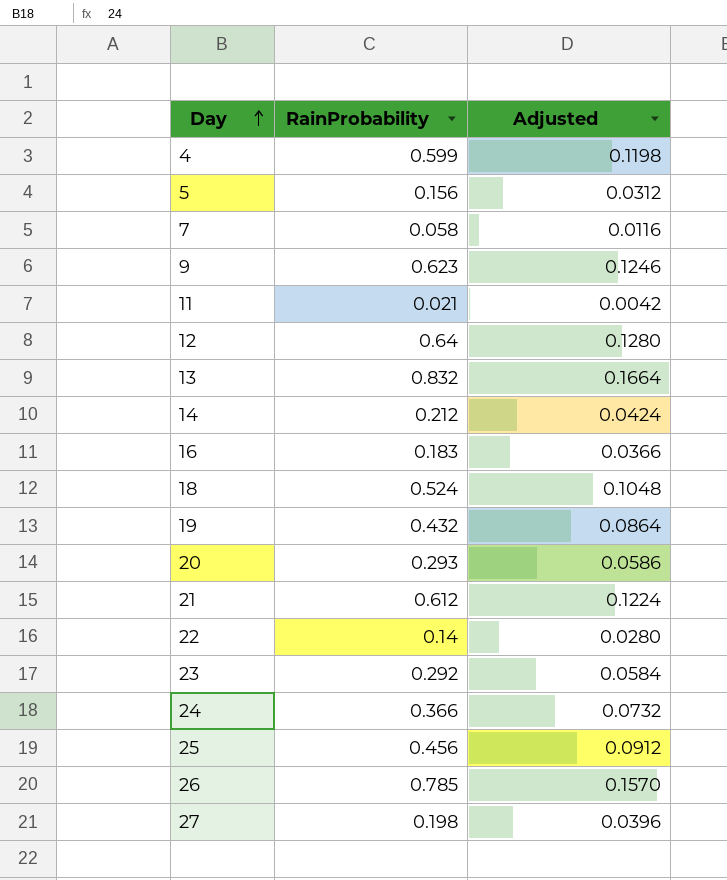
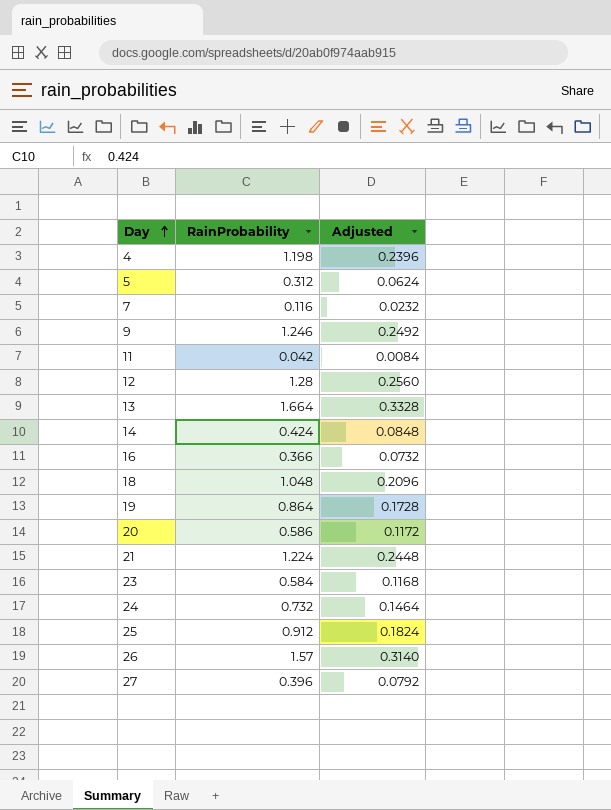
row 22: 0.14 | 0.0280 -> none
4 | RainProbability: 0.599 -> 1.198
4 | Adjusted: 0.1198 -> 0.2396
5 | RainProbability: 0.156 -> 0.312
5 | Adjusted: 0.0312 -> 0.0624
7 | RainProbability: 0.058 -> 0.116
7 | Adjusted: 0.0116 -> 0.0232
9 | RainProbability: 0.623 -> 1.246
9 | Adjusted: 0.1246 -> 0.2492
11 | RainProbability: 0.021 -> 0.042
11 | Adjusted: 0.0042 -> 0.0084
12 | RainProbability: 0.64 -> 1.28
12 | Adjusted: 0.1280 -> 0.2560
13 | RainProbability: 0.832 -> 1.664
13 | Adjusted: 0.1664 -> 0.3328
14 | RainProbability: 0.212 -> 0.424
14 | Adjusted: 0.0424 -> 0.0848
16 | RainProbability: 0.183 -> 0.366
16 | Adjusted: 0.0366 -> 0.0732
18 | RainProbability: 0.524 -> 1.048
18 | Adjusted: 0.1048 -> 0.2096
19 | RainProbability: 0.432 -> 0.864
19 | Adjusted: 0.0864 -> 0.1728
20 | RainProbability: 0.293 -> 0.586
20 | Adjusted: 0.0586 -> 0.1172
21 | RainProbability: 0.612 -> 1.224
21 | Adjusted: 0.1224 -> 0.2448
23 | RainProbability: 0.292 -> 0.584
23 | Adjusted: 0.0584 -> 0.1168
24 | RainProbability: 0.366 -> 0.732
24 | Adjusted: 0.0732 -> 0.1464
25 | RainProbability: 0.456 -> 0.912
25 | Adjusted: 0.0912 -> 0.1824
26 | RainProbability: 0.785 -> 1.57
26 | Adjusted: 0.1570 -> 0.3140
27 | RainProbability: 0.198 -> 0.396
27 | Adjusted: 0.0396 -> 0.0792

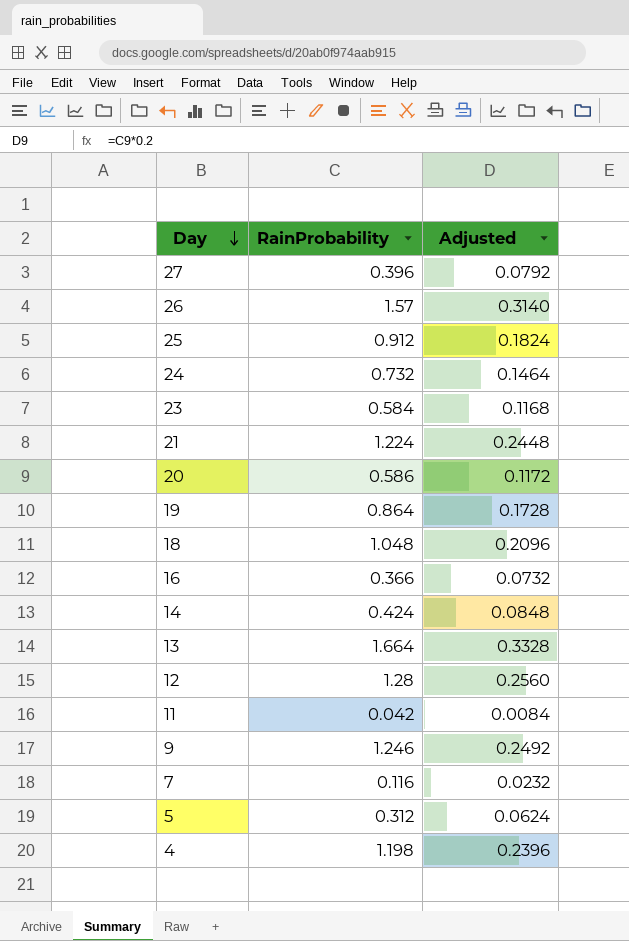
row order: Day ascending -> Day descending

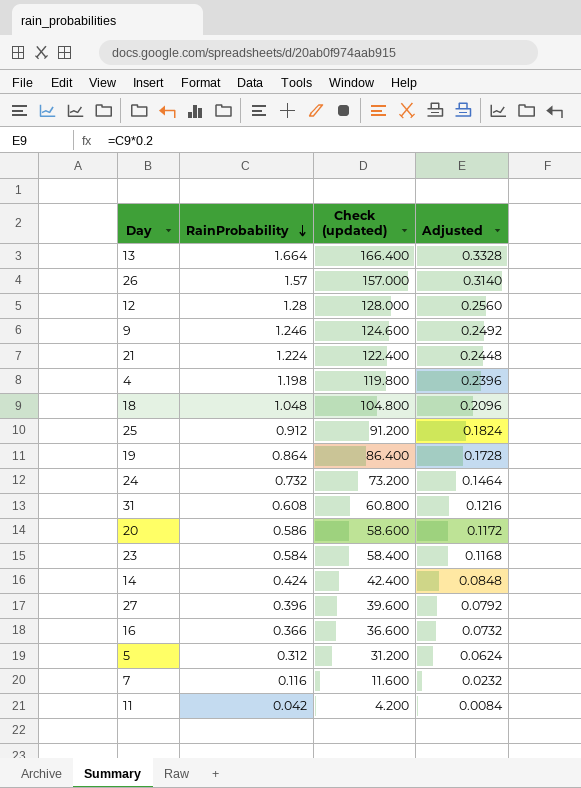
row order: Day descending -> RainProbability descending
column Check (updated) | formula: none -> [RainProbability] * 100
row 31: none -> 0.608 | 60.800 | 0.1216

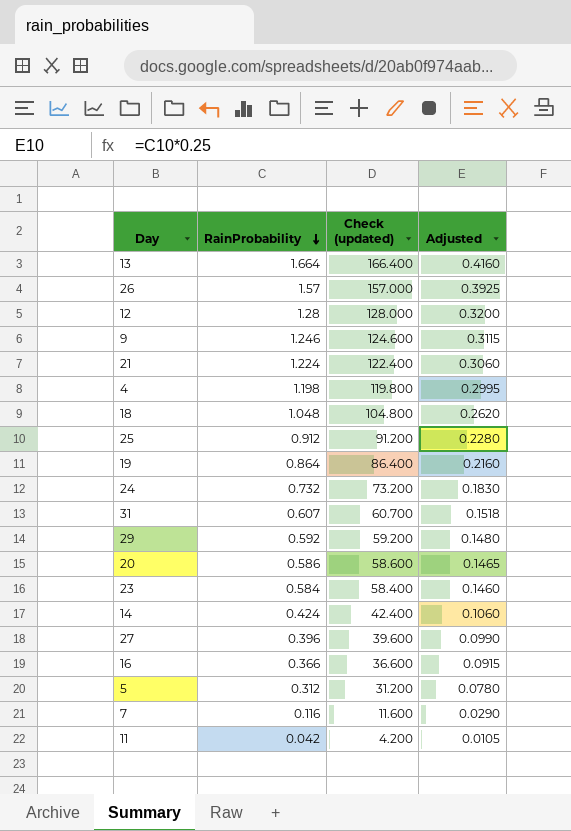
column Adjusted | formula: [RainProbability] * 0.2 -> [RainProbability] * 0.25
31 | RainProbability: 0.608 -> 0.607
31 | Check (updated): 60.800 -> 60.700
row 29: none -> 0.592 | 59.200 | 0.1480

